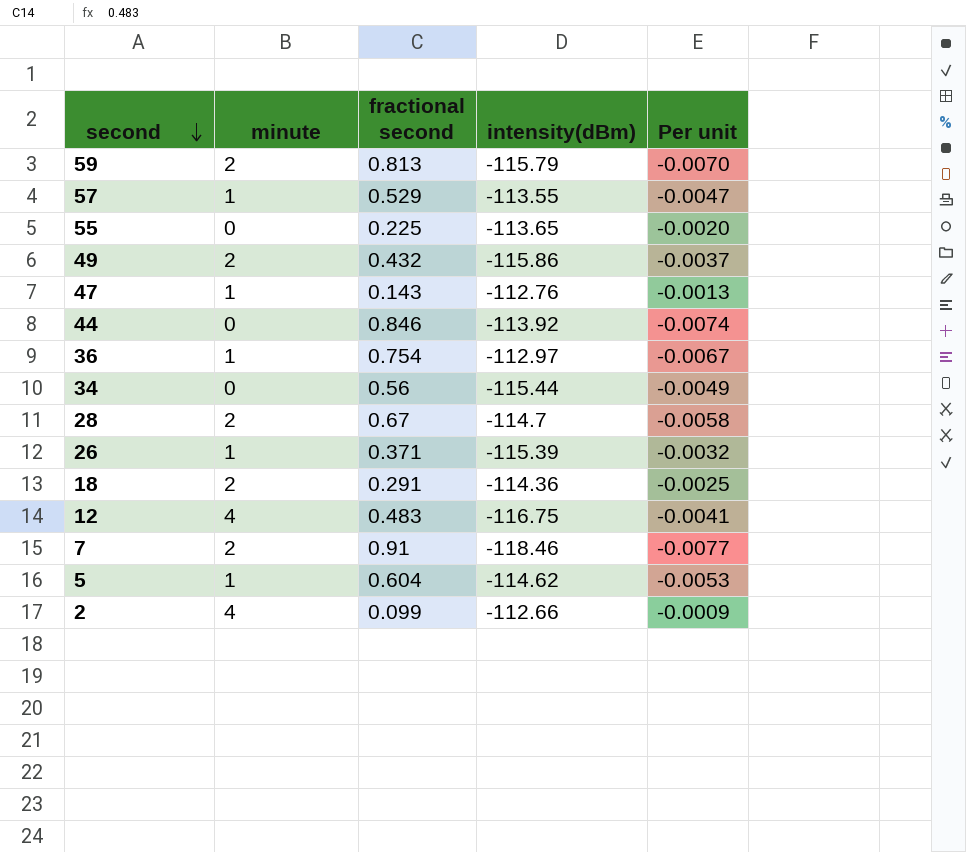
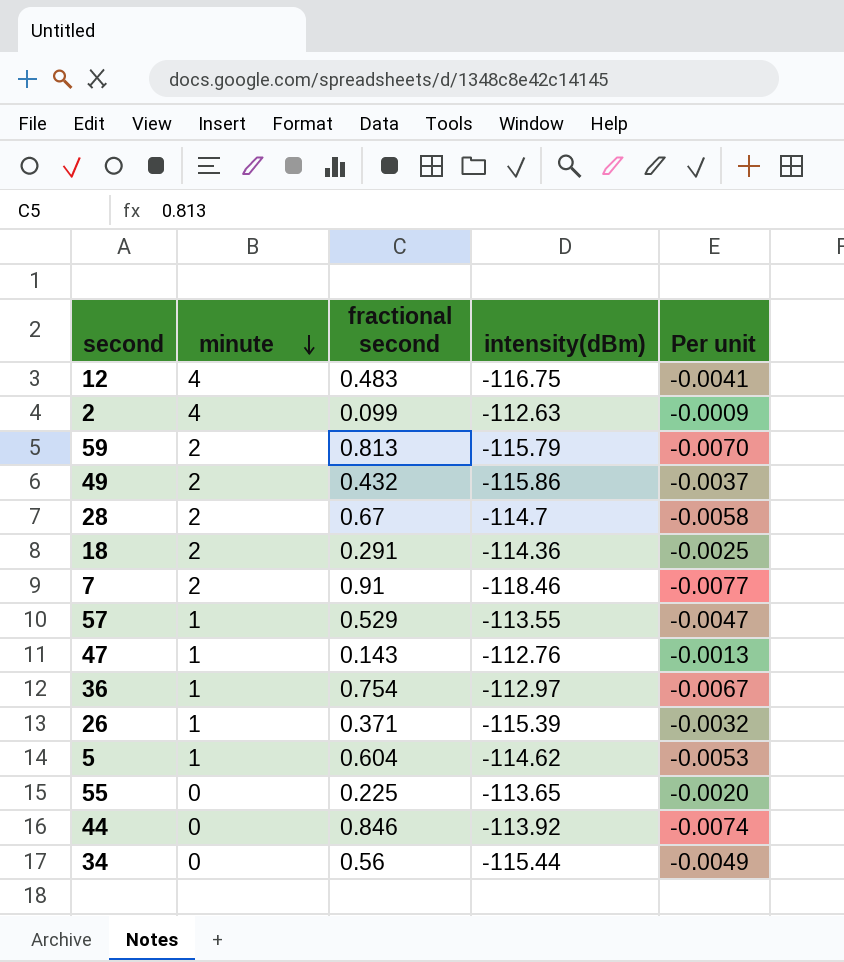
row order: second descending -> minute descending
2 | intensity(dBm): -112.66 -> -112.63

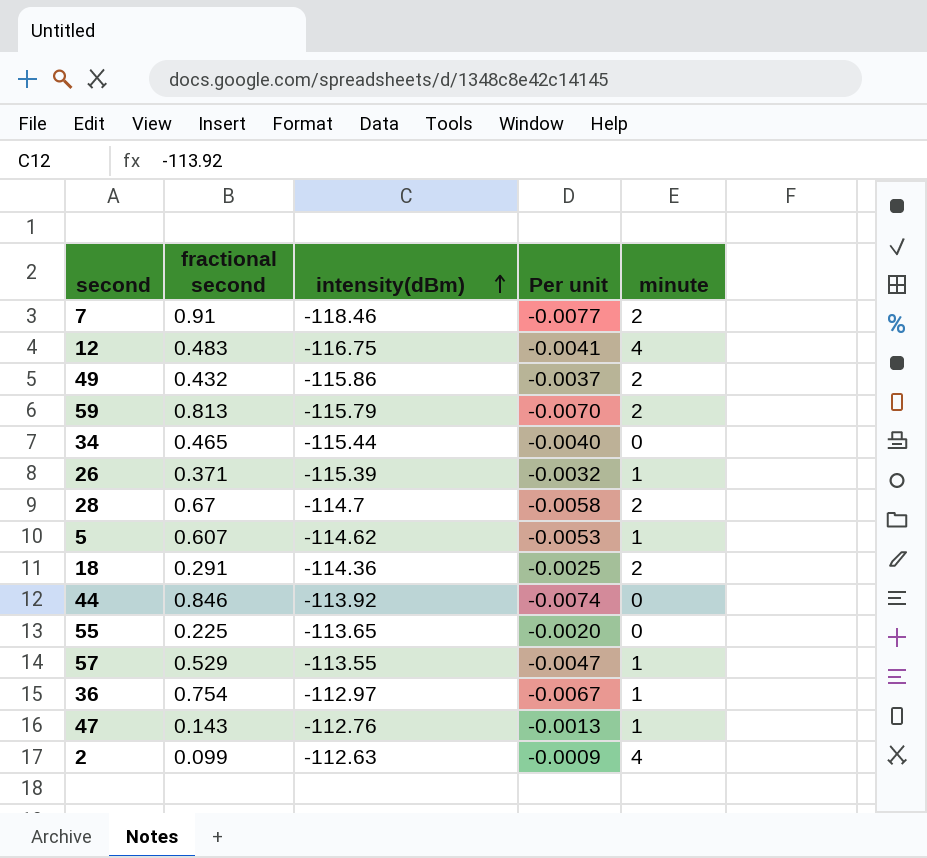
row order: minute descending -> intensity(dBm) ascending
column minute | position: 2 -> 5
34 | fractional second: 0.56 -> 0.465
34 | Per unit: -0.0049 -> -0.0040
5 | fractional second: 0.604 -> 0.607

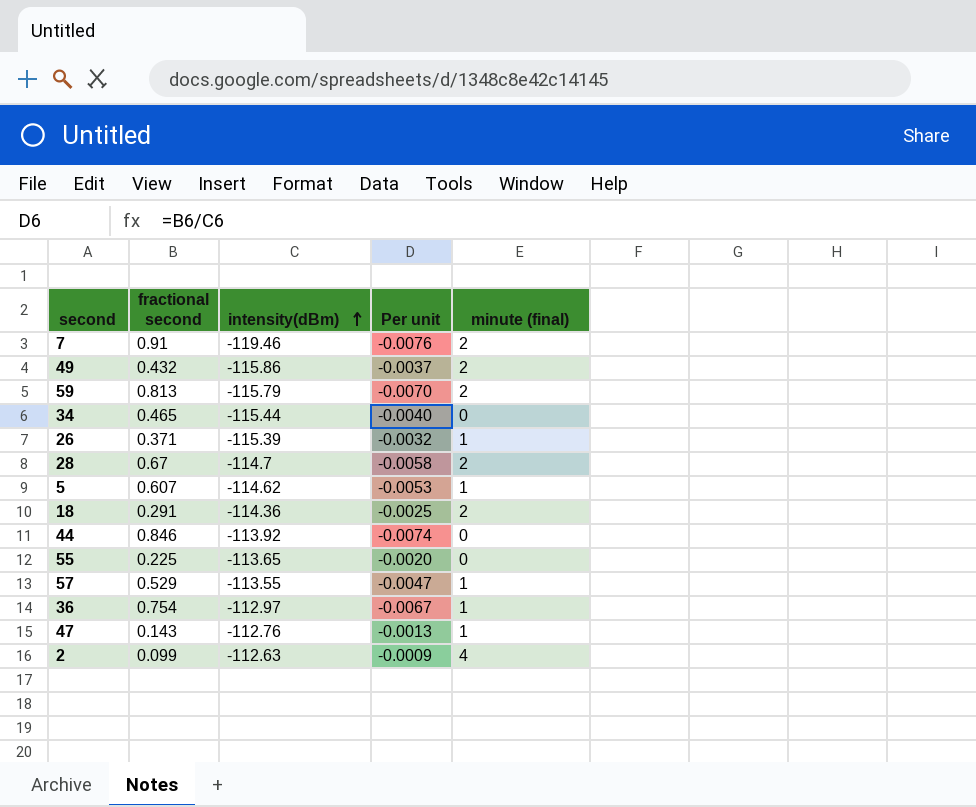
column name: minute -> minute (final)
row 12: 0.483 | -116.75 | -0.0041 | 4 -> none
7 | intensity(dBm): -118.46 -> -119.46
7 | Per unit: -0.0077 -> -0.0076

